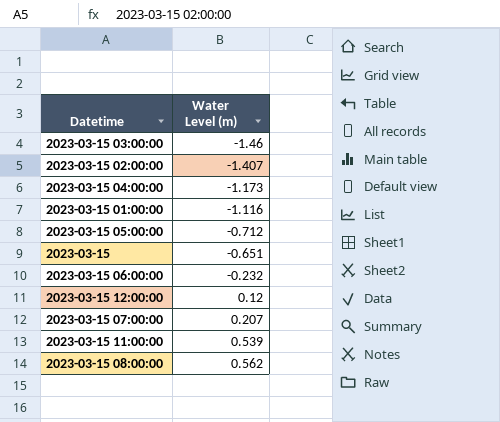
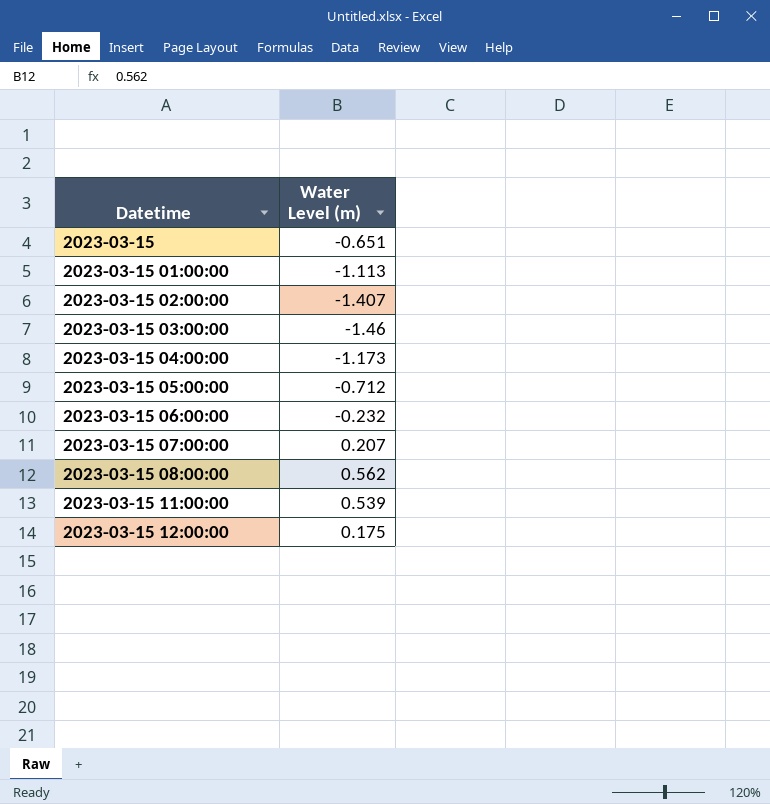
row order: Water Level (m) ascending -> Datetime ascending
2023-03-15 01:00:00 | Water Level (m): -1.116 -> -1.113
2023-03-15 12:00:00 | Water Level (m): 0.12 -> 0.175

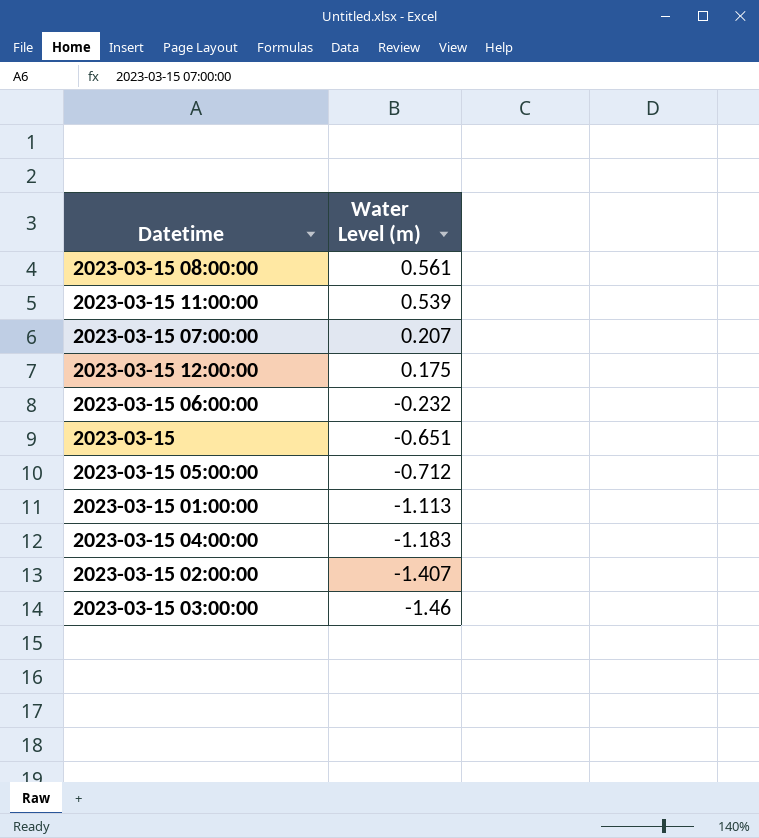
row order: Datetime ascending -> Water Level (m) descending
2023-03-15 08:00:00 | Water Level (m): 0.562 -> 0.561
2023-03-15 04:00:00 | Water Level (m): -1.173 -> -1.183

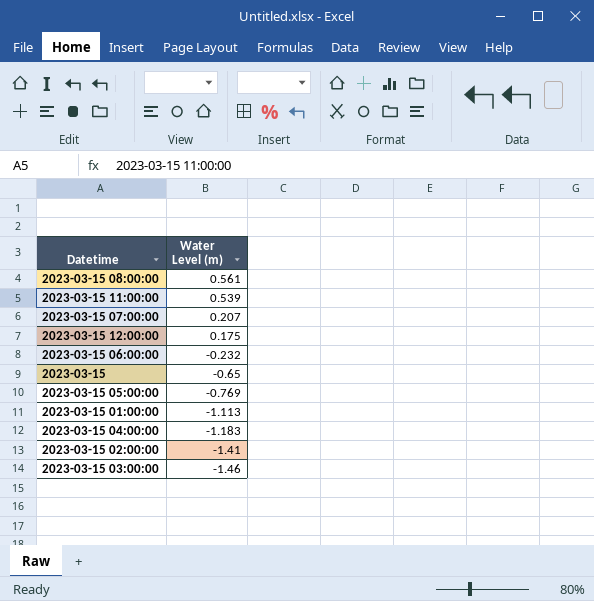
2023-03-15 | Water Level (m): -0.651 -> -0.65
2023-03-15 05:00:00 | Water Level (m): -0.712 -> -0.769
2023-03-15 02:00:00 | Water Level (m): -1.407 -> -1.41

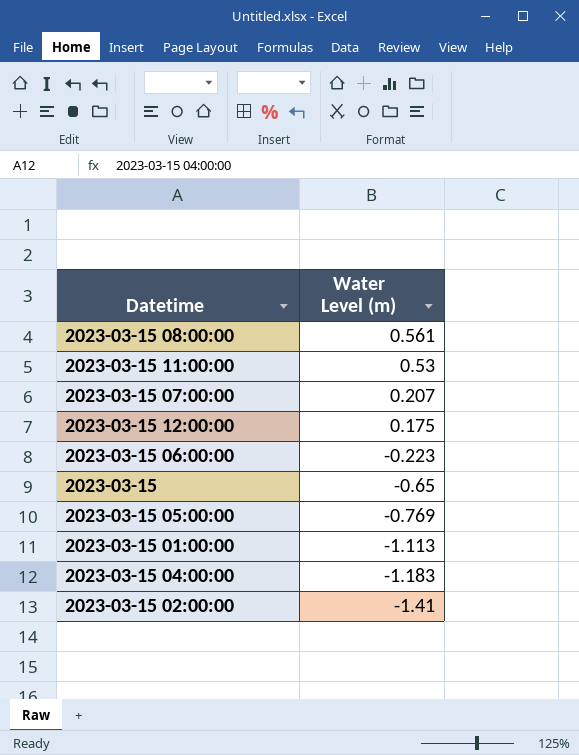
row 2023-03-15 03:00:00: -1.46 -> none
2023-03-15 11:00:00 | Water Level (m): 0.539 -> 0.53
2023-03-15 06:00:00 | Water Level (m): -0.232 -> -0.223

